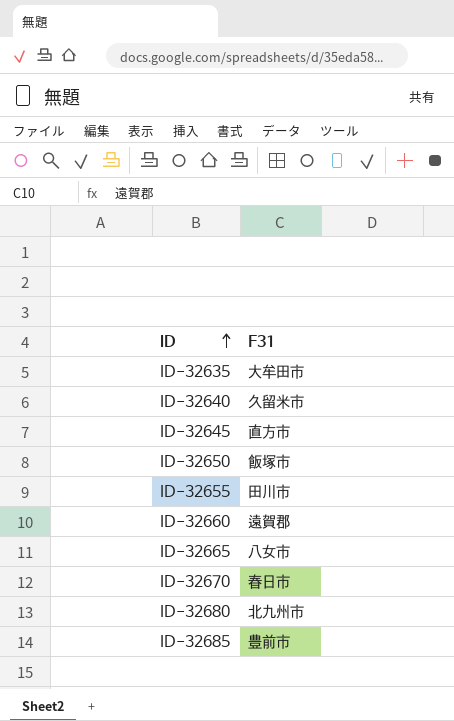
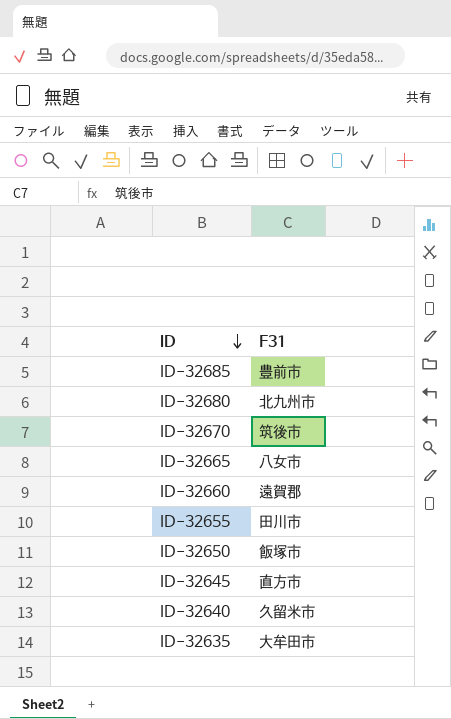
row order: ID ascending -> ID descending
ID-32670 | F31: 春日市 -> 筑後市

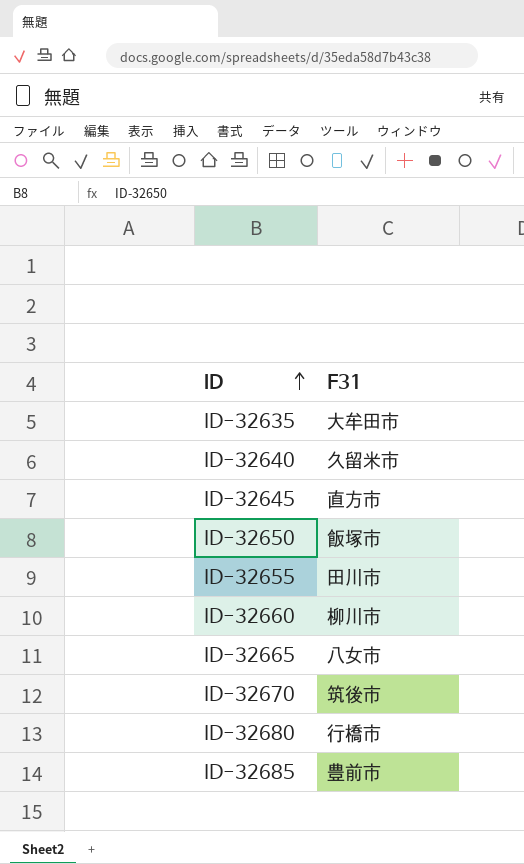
row order: ID descending -> ID ascending
ID-32660 | F31: 遠賀郡 -> 柳川市
ID-32680 | F31: 北九州市 -> 行橋市

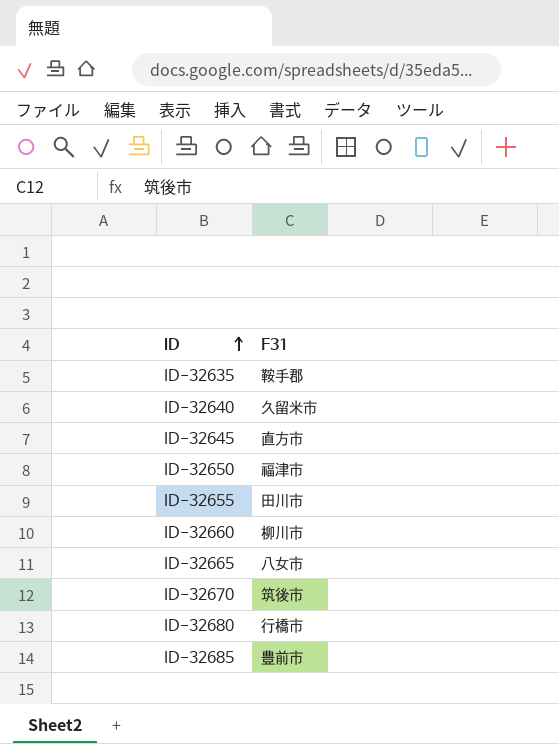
ID-32635 | F31: 大牟田市 -> 鞍手郡
ID-32650 | F31: 飯塚市 -> 福津市

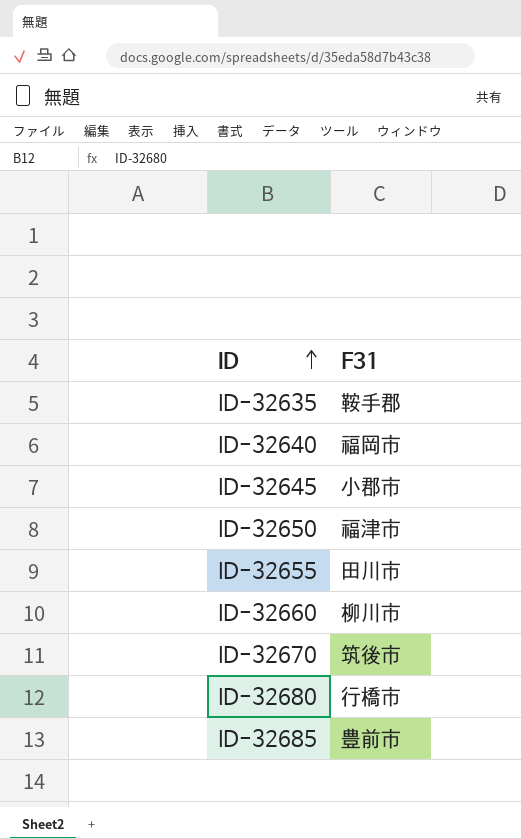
row ID-32665: 八女市 -> none
ID-32640 | F31: 久留米市 -> 福岡市
ID-32645 | F31: 直方市 -> 小郡市

